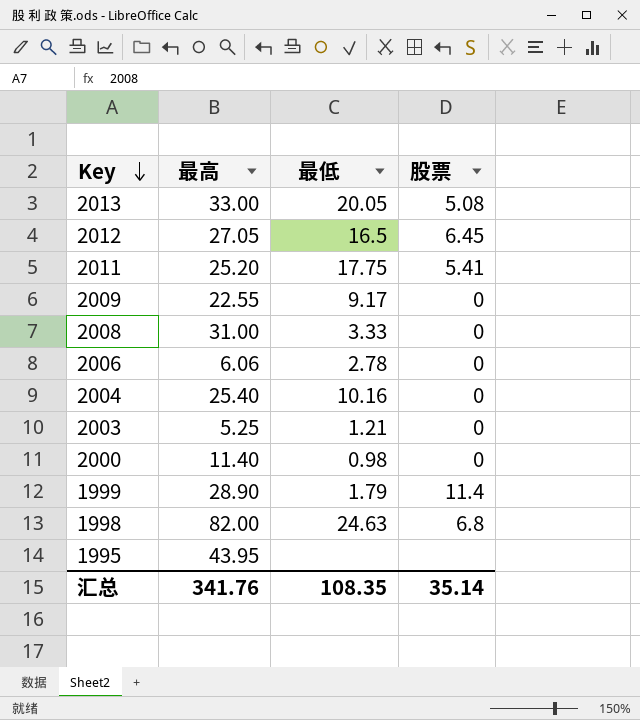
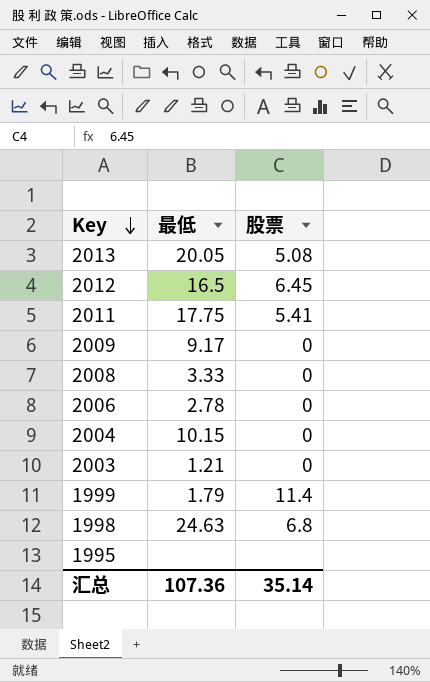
column 最高 | position: 2 -> none
row 2000: 11.40 | 0.98 | 0 -> none
2004 | 最低: 10.16 -> 10.15
汇总 | 最低: 108.35 -> 107.36

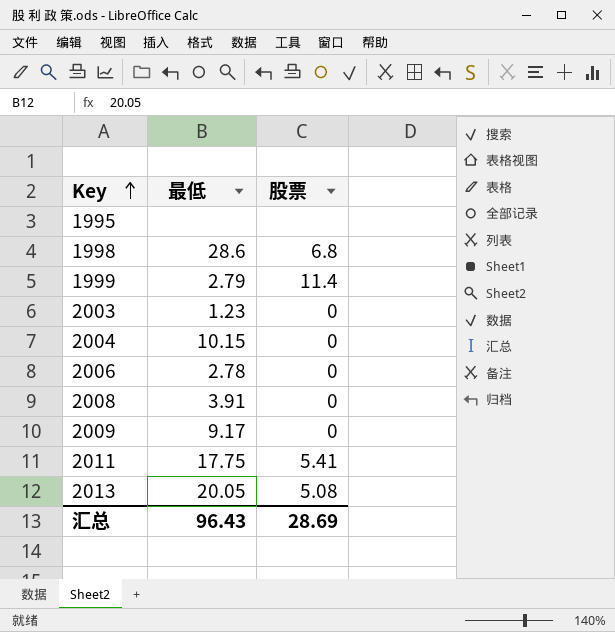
row order: Key descending -> Key ascending
row 2012: 16.5 | 6.45 -> none
1998 | 最低: 24.63 -> 28.6
1999 | 最低: 1.79 -> 2.79
2003 | 最低: 1.21 -> 1.23
2008 | 最低: 3.33 -> 3.91
汇总 | 最低: 107.36 -> 96.43
汇总 | 股票: 35.14 -> 28.69

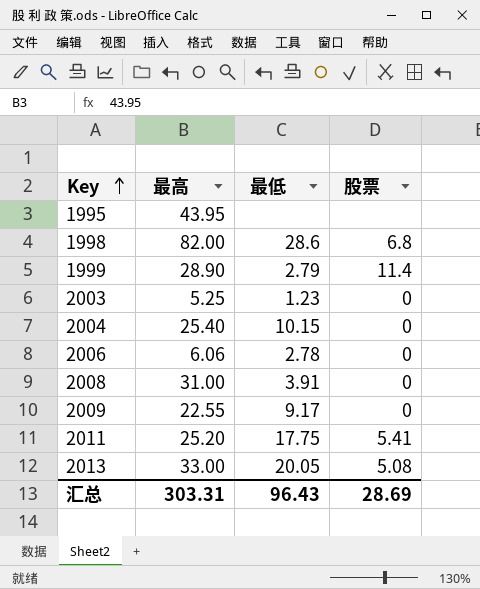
column 最高 | position: none -> 2

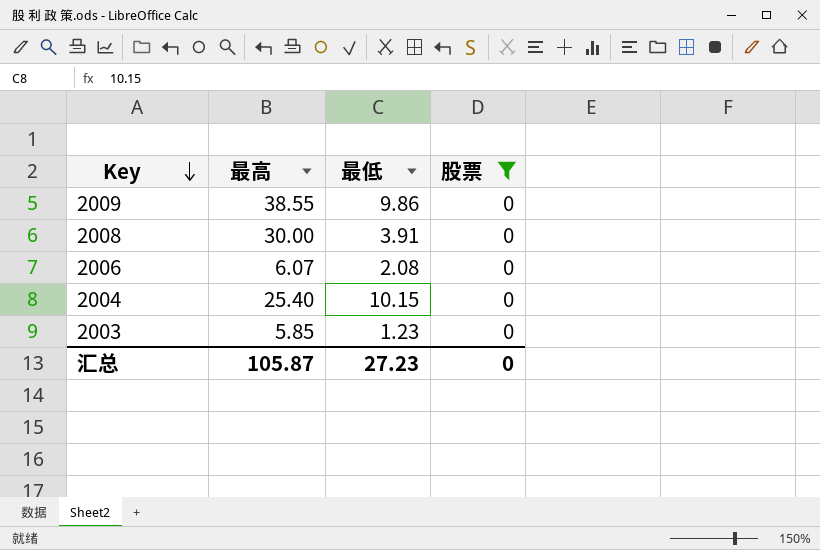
filter: none -> 股票 = 0
row order: Key ascending -> Key descending
2009 | 最高: 22.55 -> 38.55
2009 | 最低: 9.17 -> 9.86
2008 | 最高: 31.00 -> 30.00
2006 | 最高: 6.06 -> 6.07
2006 | 最低: 2.78 -> 2.08
2003 | 最高: 5.25 -> 5.85
汇总 | 最高: 303.31 -> 105.87
汇总 | 最低: 96.43 -> 27.23
汇总 | 股票: 28.69 -> 0

